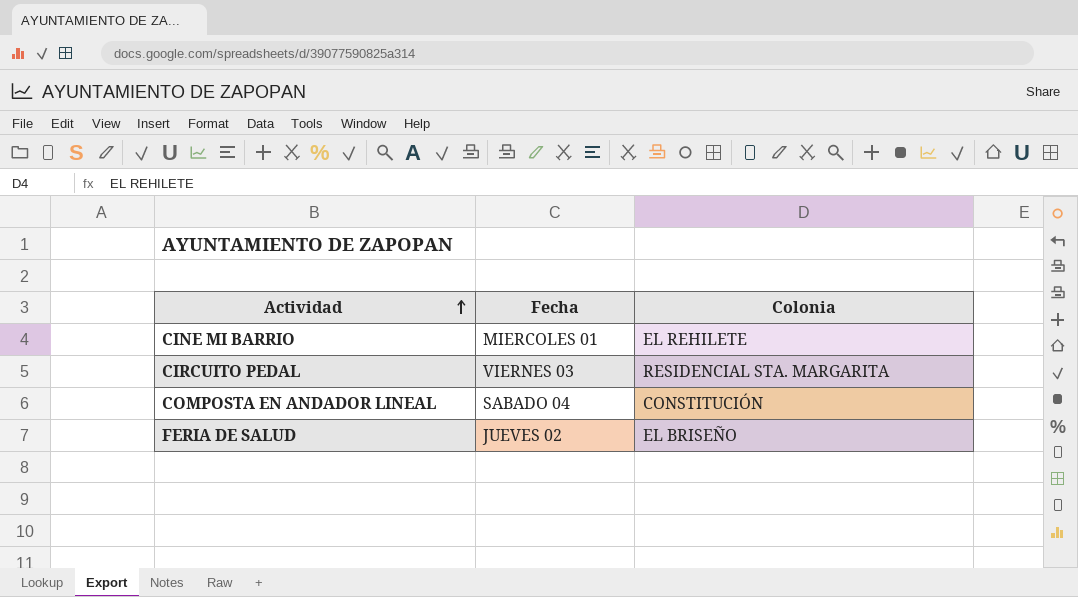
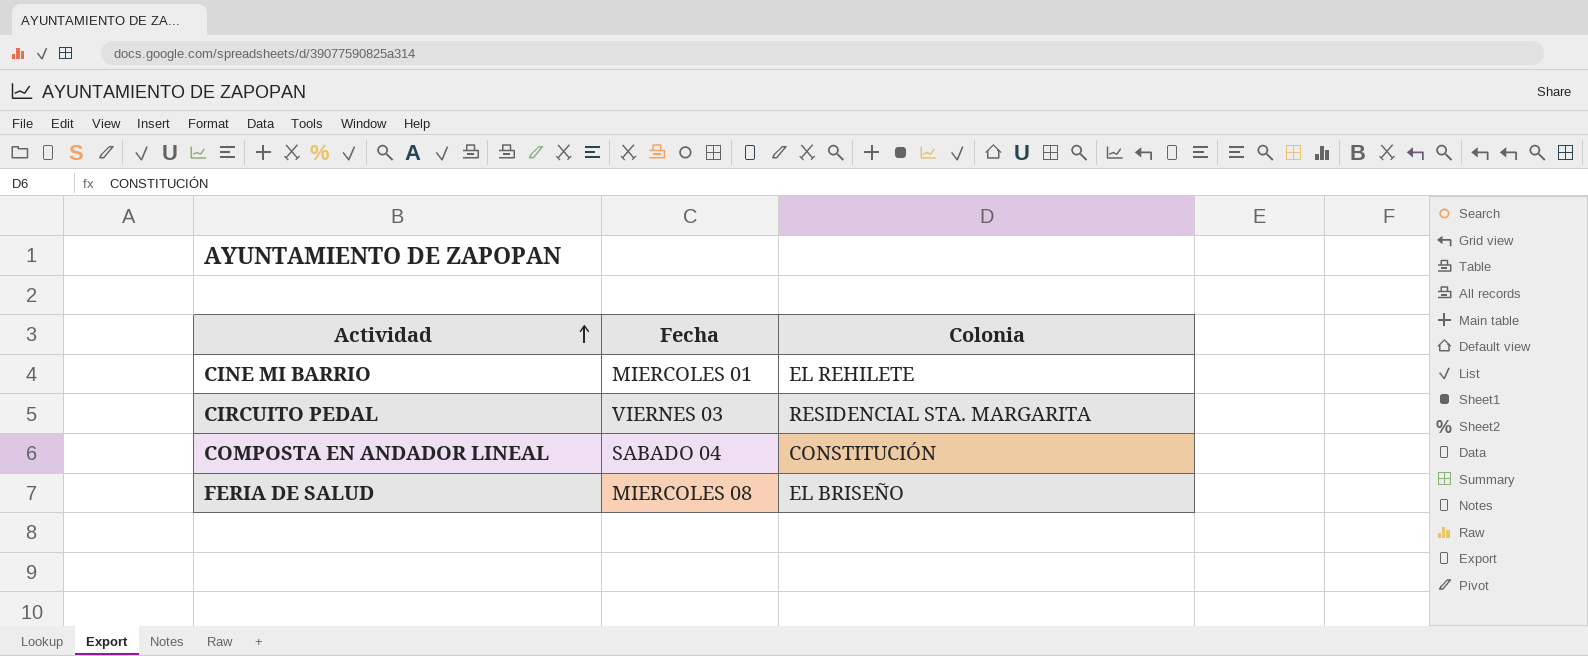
FERIA DE SALUD | Fecha: JUEVES 02 -> MIERCOLES 08

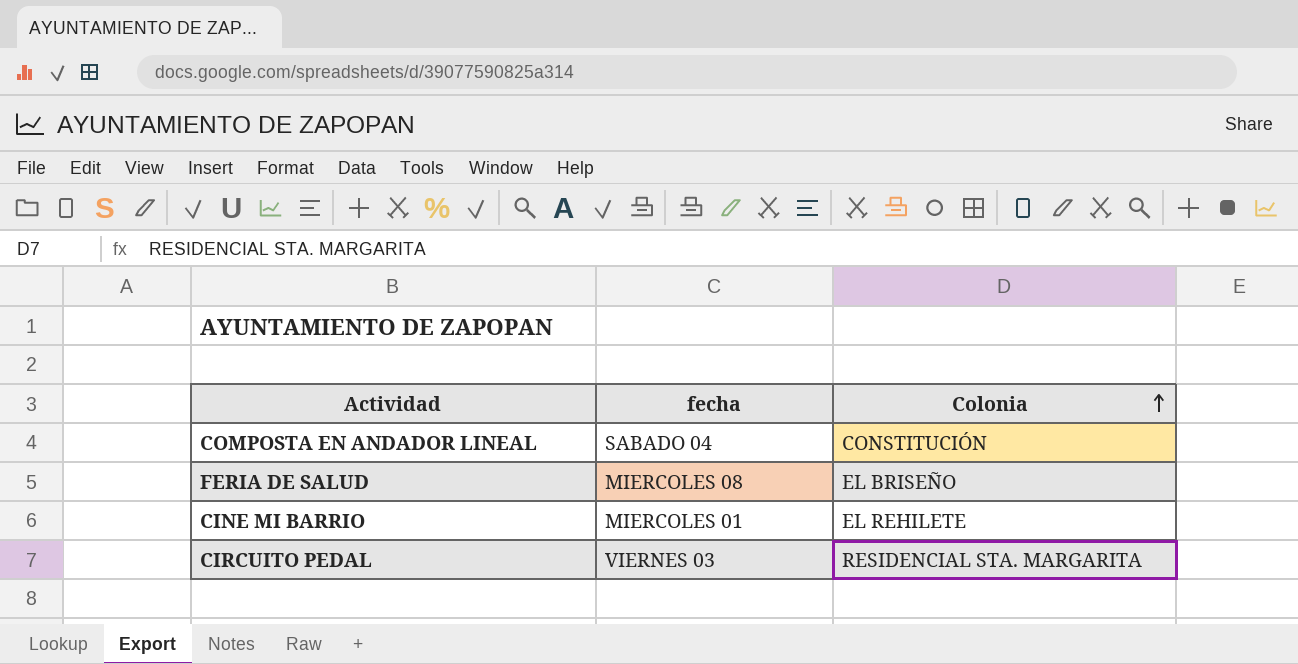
row order: Actividad ascending -> Colonia ascending
column name: Fecha -> fecha

